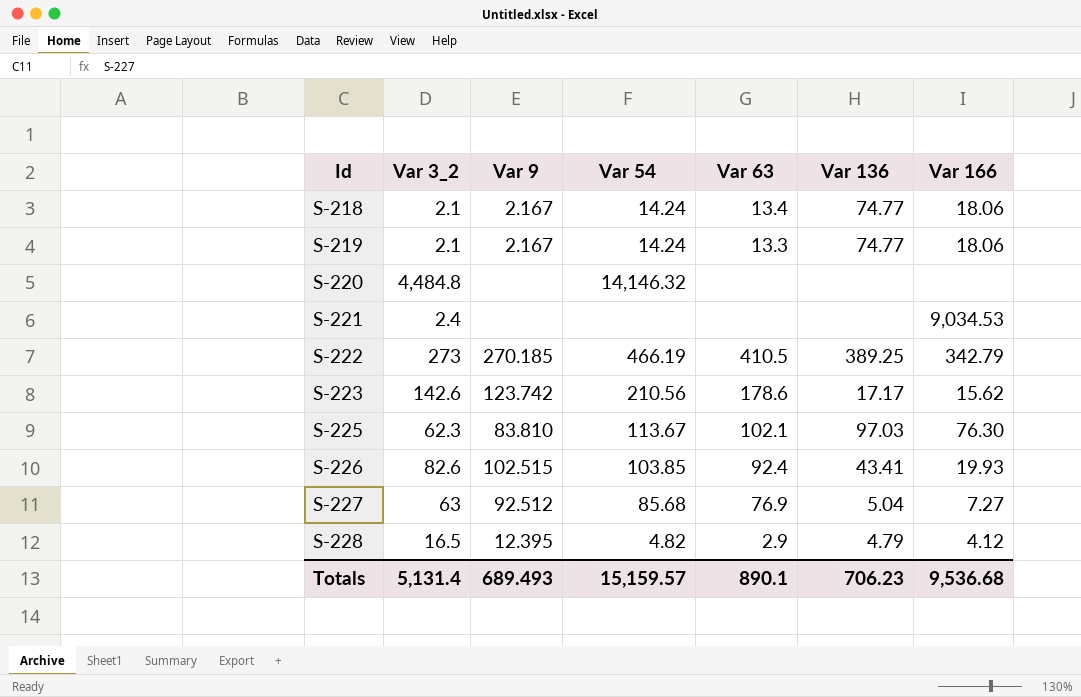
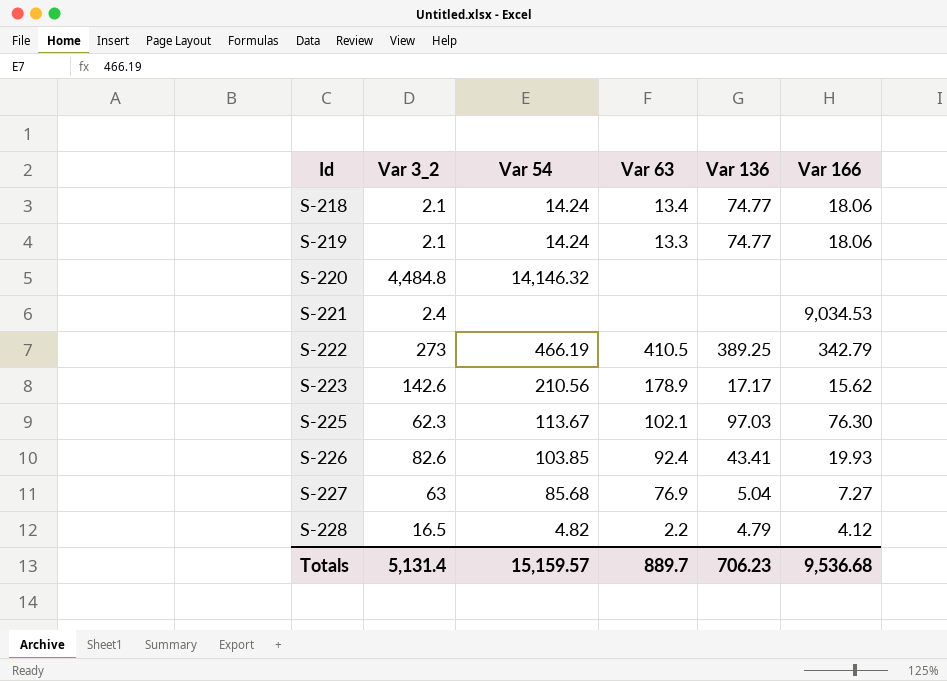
column Var 9 | position: 3 -> none
S-223 | Var 63: 178.6 -> 178.9
S-228 | Var 63: 2.9 -> 2.2
Totals | Var 63: 890.1 -> 889.7

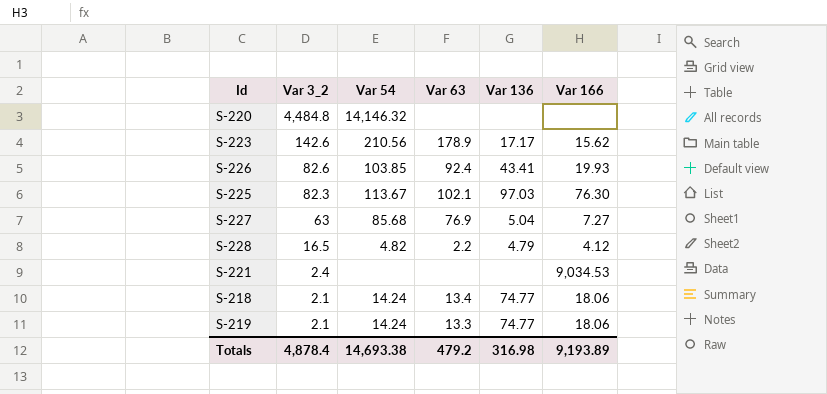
row order: Id ascending -> Var 3_2 descending
row S-222: 273 | 466.19 | 410.5 | 389.25 | 342.79 -> none
S-225 | Var 3_2: 62.3 -> 82.3
Totals | Var 3_2: 5,131.4 -> 4,878.4
Totals | Var 54: 15,159.57 -> 14,693.38
Totals | Var 63: 889.7 -> 479.2
Totals | Var 136: 706.23 -> 316.98
Totals | Var 166: 9,536.68 -> 9,193.89

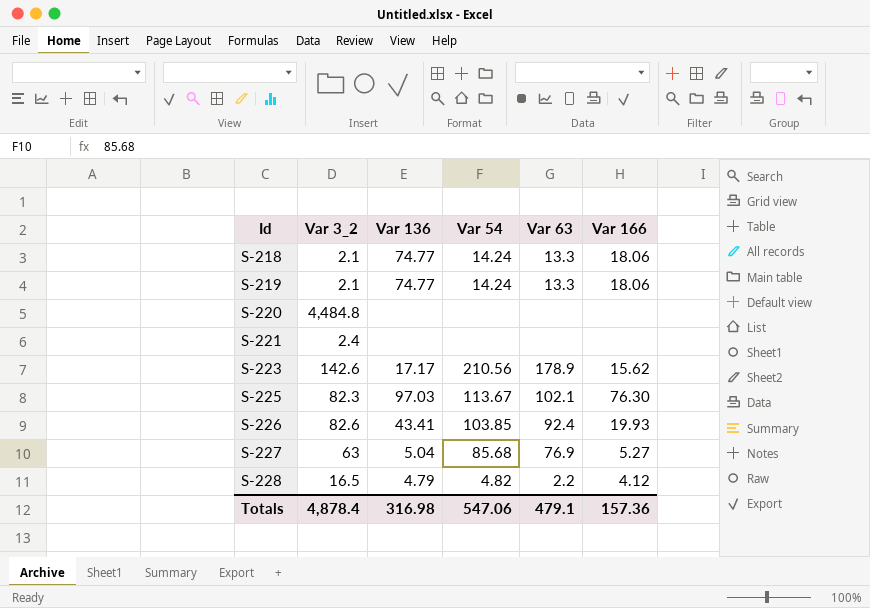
row order: Var 3_2 descending -> Id ascending
column Var 136 | position: 5 -> 3
S-218 | Var 63: 13.4 -> 13.3
S-220 | Var 54: 14,146.32 -> none
S-221 | Var 166: 9,034.53 -> none
S-227 | Var 166: 7.27 -> 5.27
Totals | Var 54: 14,693.38 -> 547.06
Totals | Var 63: 479.2 -> 479.1
Totals | Var 166: 9,193.89 -> 157.36

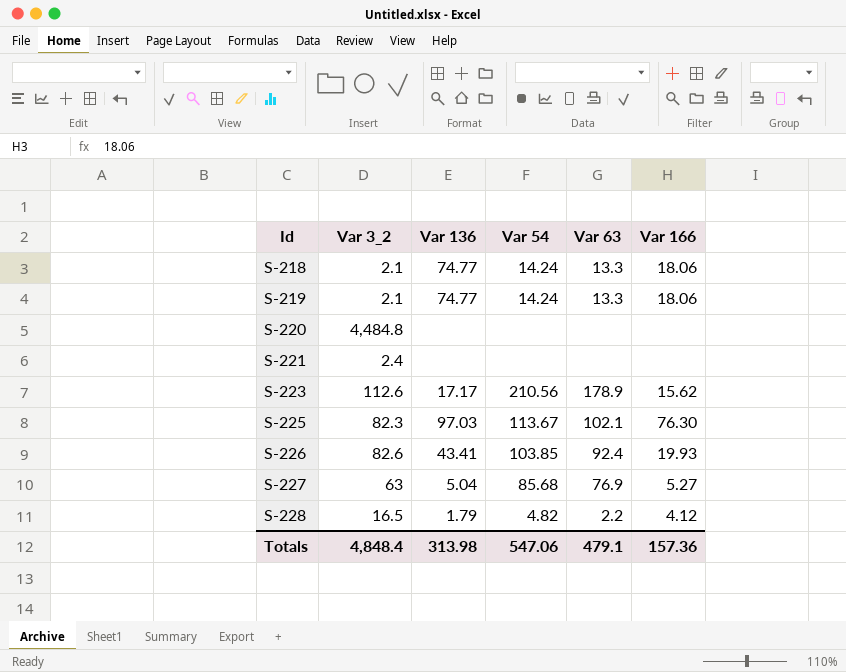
S-223 | Var 3_2: 142.6 -> 112.6
S-228 | Var 136: 4.79 -> 1.79
Totals | Var 3_2: 4,878.4 -> 4,848.4
Totals | Var 136: 316.98 -> 313.98

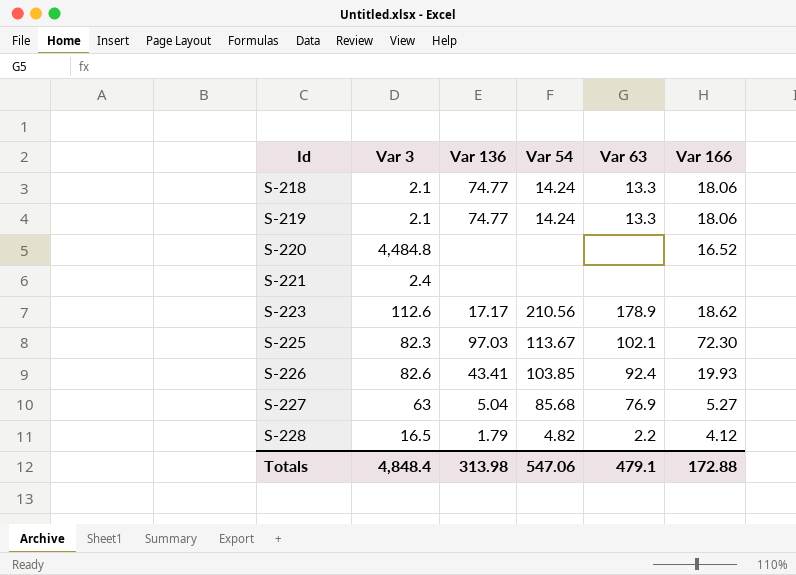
column name: Var 3_2 -> Var 3
S-220 | Var 166: none -> 16.52
S-223 | Var 166: 15.62 -> 18.62
S-225 | Var 166: 76.30 -> 72.30
Totals | Var 166: 157.36 -> 172.88

